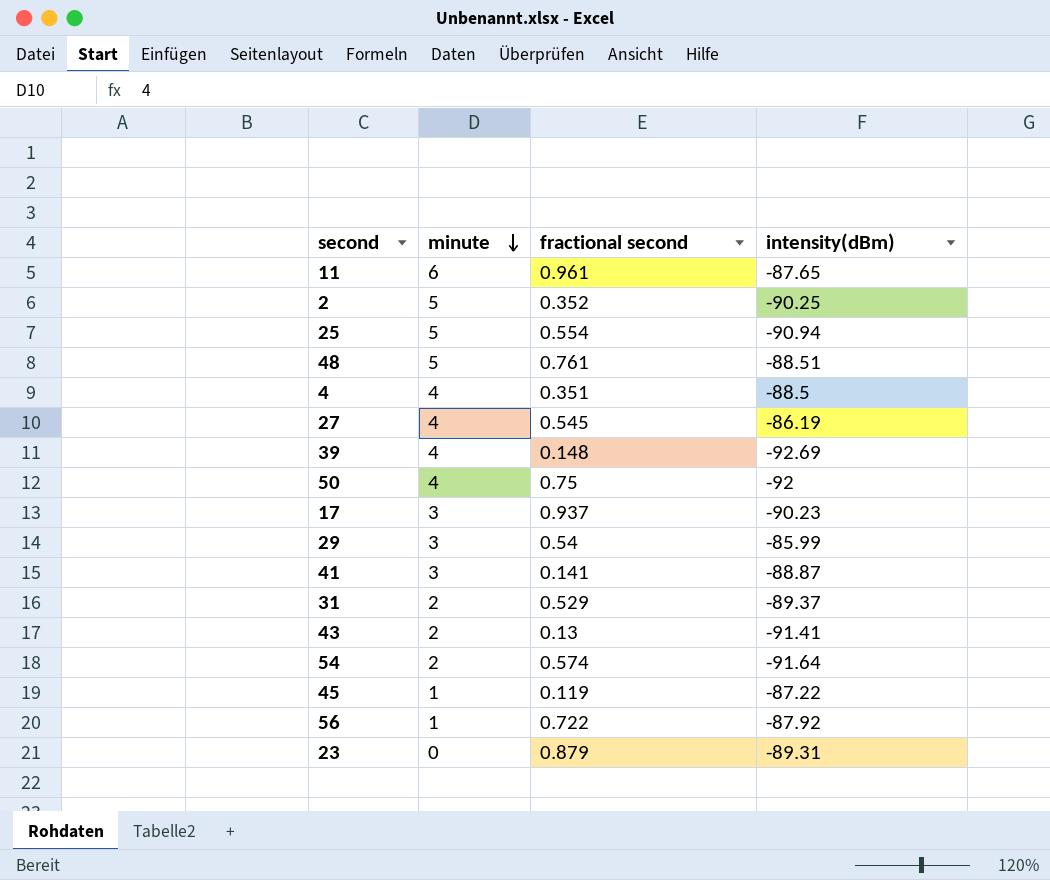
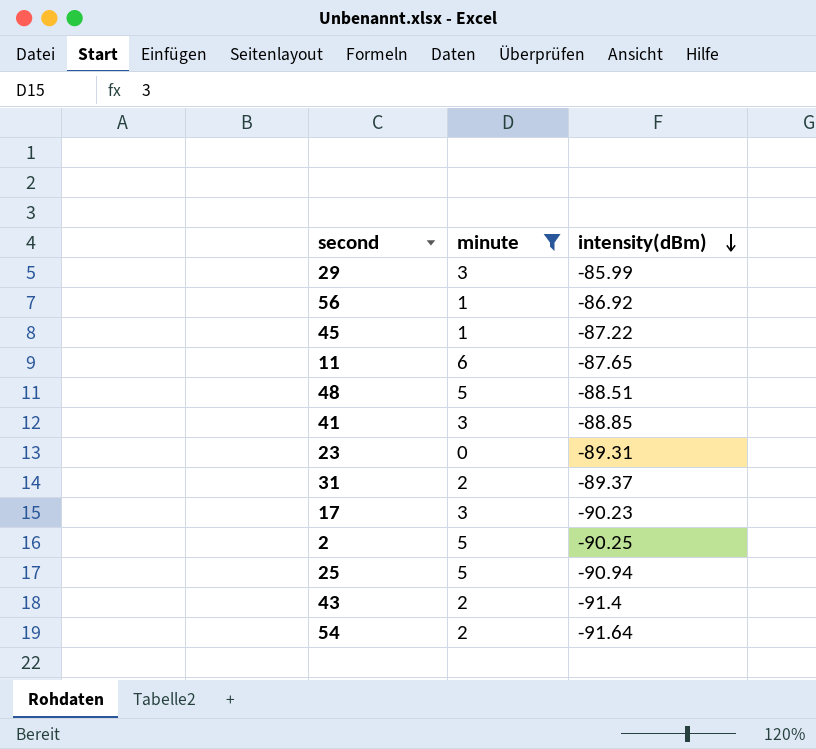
filter: none -> minute != 4
row order: minute descending -> intensity(dBm) descending
column fractional second | position: 3 -> none
56 | intensity(dBm): -87.92 -> -86.92
41 | intensity(dBm): -88.87 -> -88.85
43 | intensity(dBm): -91.41 -> -91.4

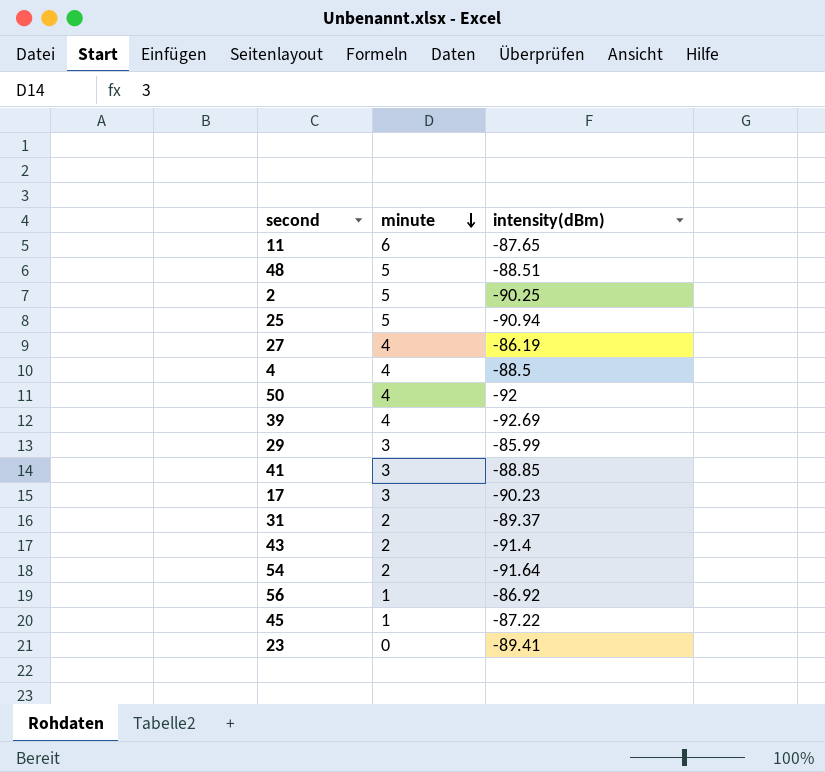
filter: minute != 4 -> none
row order: intensity(dBm) descending -> minute descending
23 | intensity(dBm): -89.31 -> -89.41

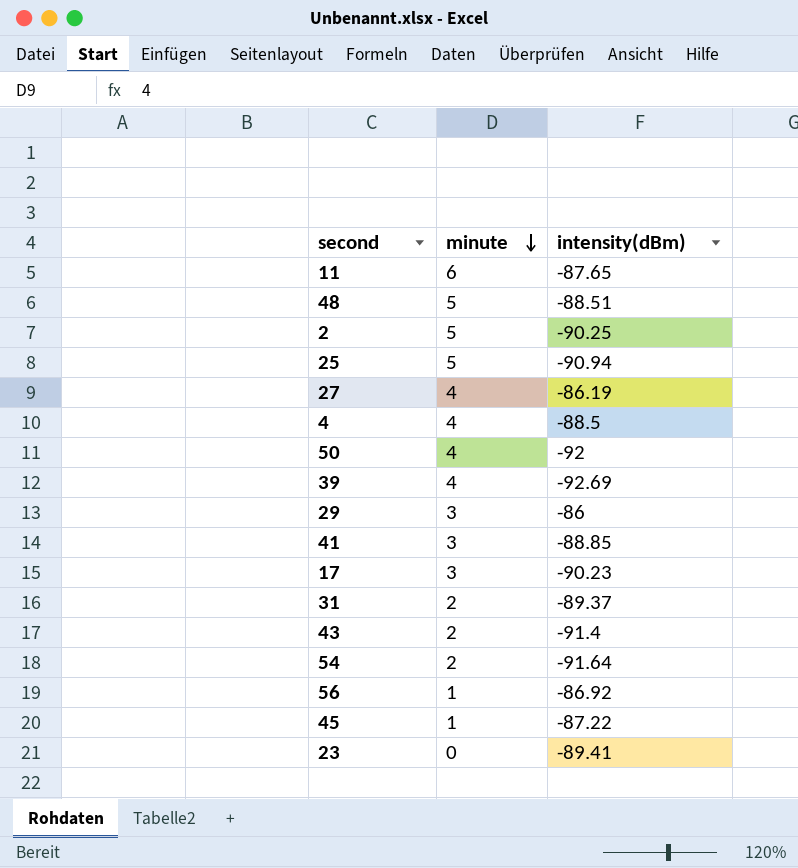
29 | intensity(dBm): -85.99 -> -86

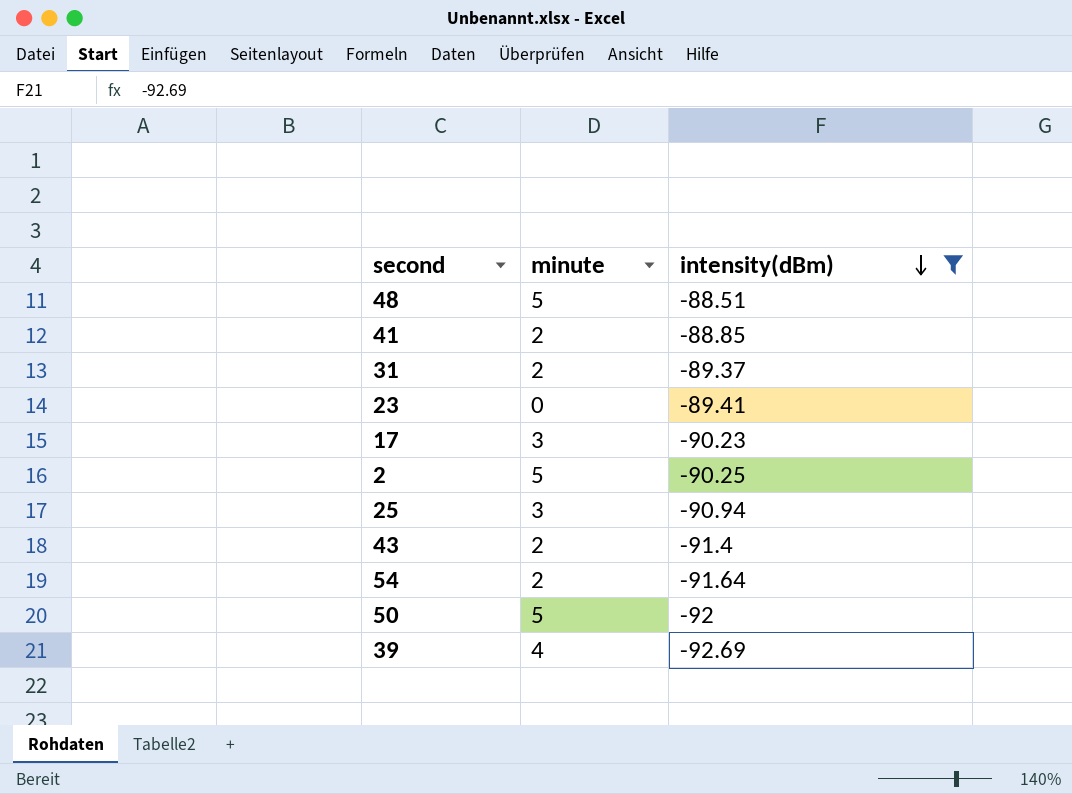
filter: none -> intensity(dBm) <= -88.51
row order: minute descending -> intensity(dBm) descending
41 | minute: 3 -> 2
25 | minute: 5 -> 3
50 | minute: 4 -> 5

